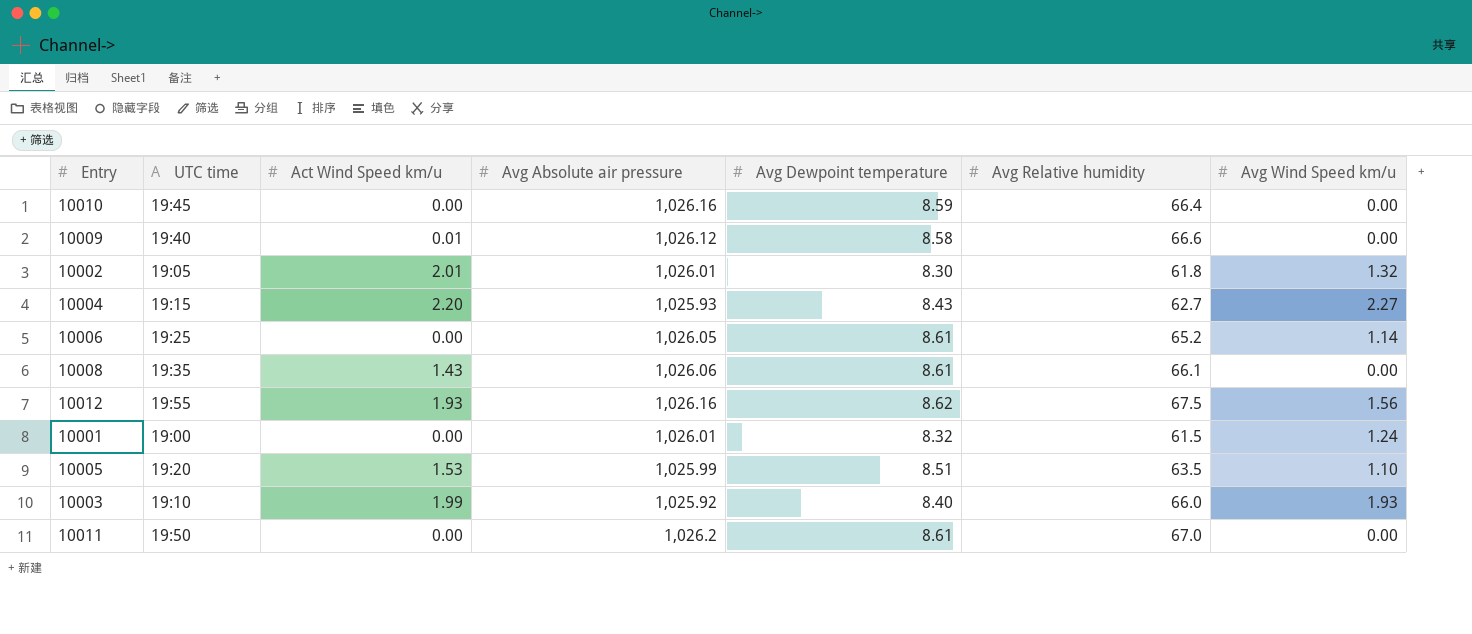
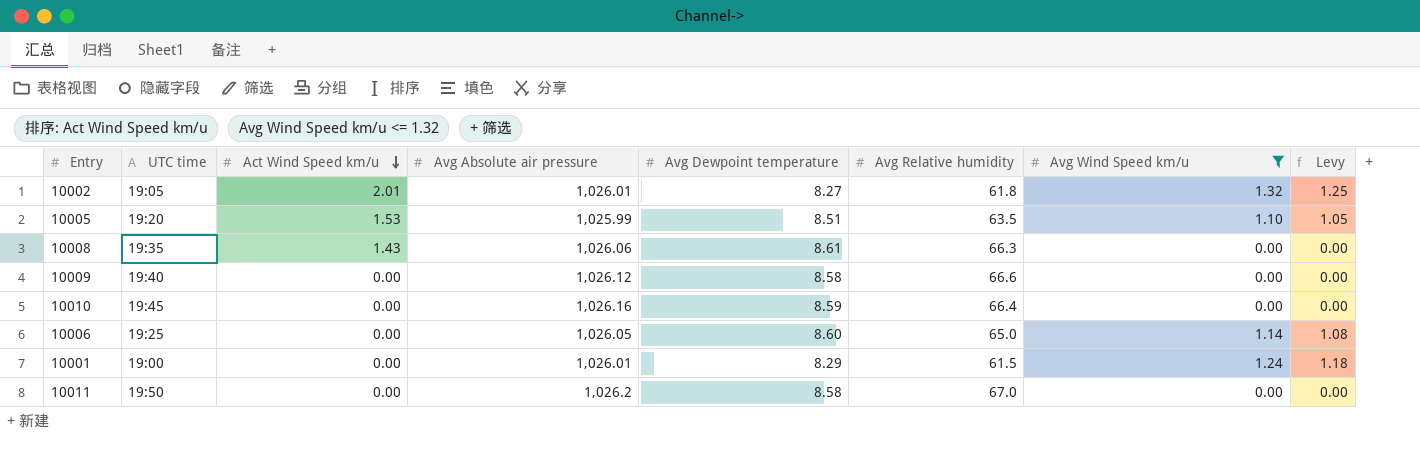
filter: none -> Avg Wind Speed km/u <= 1.32
row order: none -> Act Wind Speed km/u descending
column Levy | formula: none -> [Avg Wind Speed km/u] * 0.95
10002 | Avg Dewpoint temperature: 8.30 -> 8.27
10008 | Avg Relative humidity: 66.1 -> 66.3
10009 | Act Wind Speed km/u: 0.01 -> 0.00
10006 | Avg Dewpoint temperature: 8.61 -> 8.60
10006 | Avg Relative humidity: 65.2 -> 65.0
10001 | Avg Dewpoint temperature: 8.32 -> 8.29
10011 | Avg Dewpoint temperature: 8.61 -> 8.58

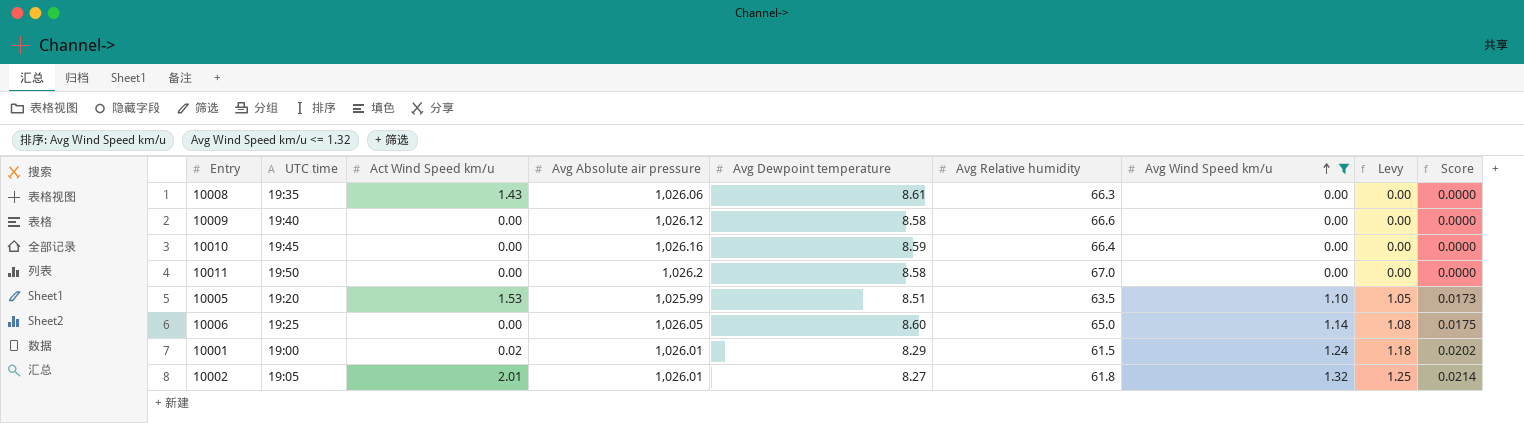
row order: Act Wind Speed km/u descending -> Avg Wind Speed km/u ascending
column Score | formula: none -> [Avg Wind Speed km/u] / [Avg Relative humidity]
10001 | Act Wind Speed km/u: 0.00 -> 0.02

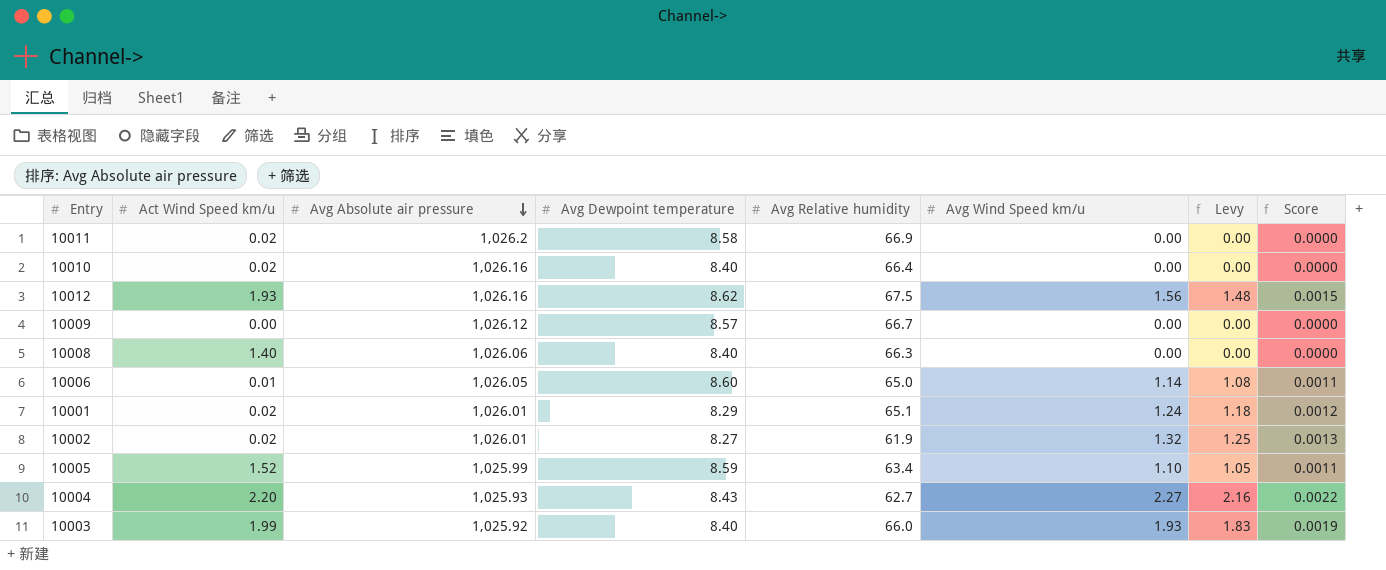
filter: Avg Wind Speed km/u <= 1.32 -> none
row order: Avg Wind Speed km/u ascending -> Avg Absolute air pressure descending
column UTC time | position: 2 -> none
column Score | formula: [Avg Wind Speed km/u] / [Avg Relative humidity] -> [Avg Wind Speed km/u] / [Avg Absolute air pressure]
10011 | Act Wind Speed km/u: 0.00 -> 0.02
10011 | Avg Relative humidity: 67.0 -> 66.9
10010 | Act Wind Speed km/u: 0.00 -> 0.02
10010 | Avg Dewpoint temperature: 8.59 -> 8.40
10009 | Avg Dewpoint temperature: 8.58 -> 8.57
10009 | Avg Relative humidity: 66.6 -> 66.7
10008 | Act Wind Speed km/u: 1.43 -> 1.40
10008 | Avg Dewpoint temperature: 8.61 -> 8.40
10006 | Act Wind Speed km/u: 0.00 -> 0.01
10001 | Avg Relative humidity: 61.5 -> 65.1
10002 | Act Wind Speed km/u: 2.01 -> 0.02
10002 | Avg Relative humidity: 61.8 -> 61.9
10005 | Act Wind Speed km/u: 1.53 -> 1.52
10005 | Avg Dewpoint temperature: 8.51 -> 8.59
10005 | Avg Relative humidity: 63.5 -> 63.4

